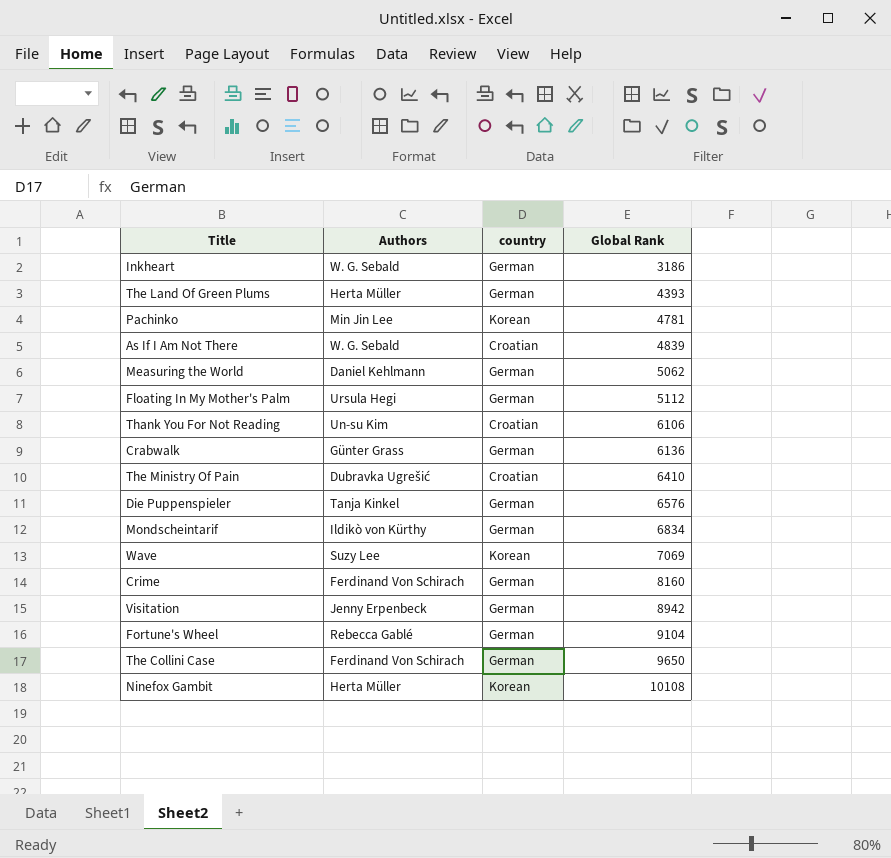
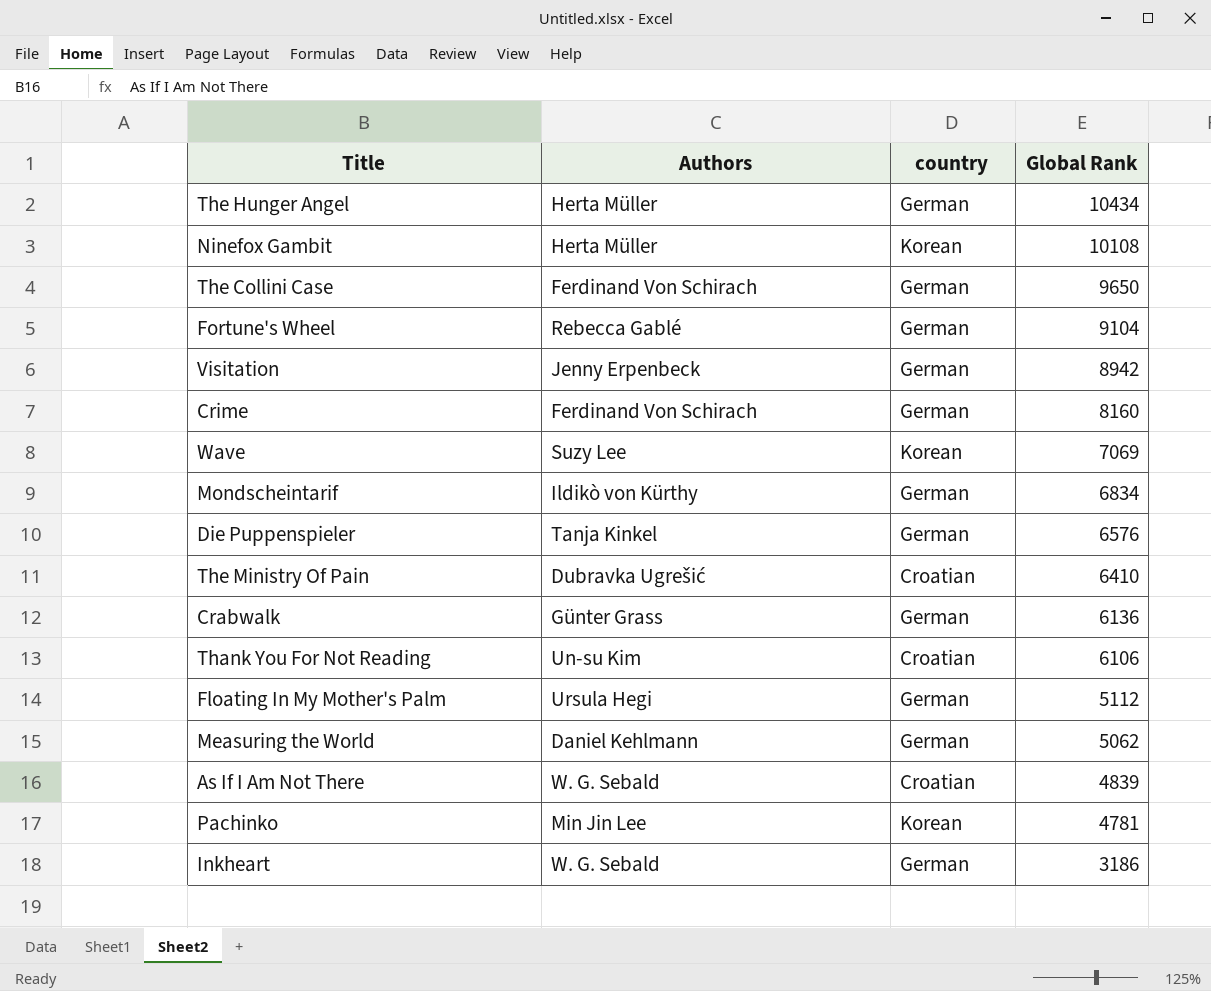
row order: Global Rank ascending -> Global Rank descending
row The Land Of Green Plums: Herta Müller | German | 4393 -> none
row The Hunger Angel: none -> Herta Müller | German | 10434

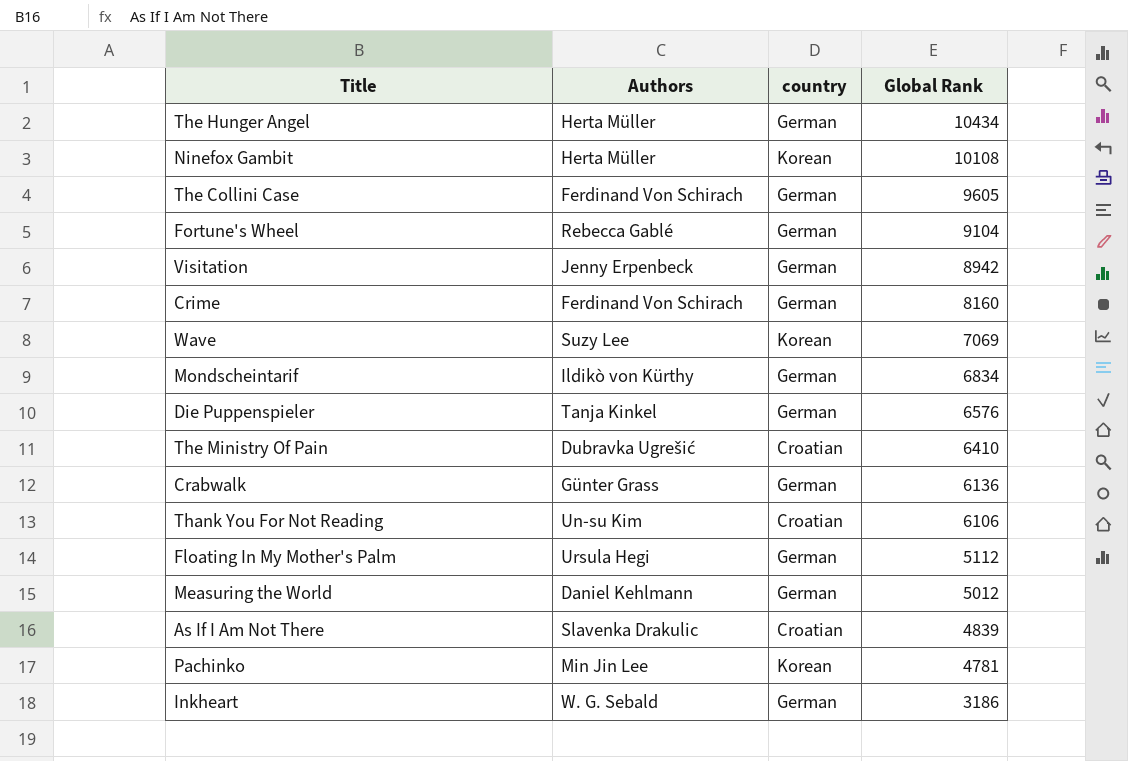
The Collini Case | Global Rank: 9650 -> 9605
Measuring the World | Global Rank: 5062 -> 5012
As If I Am Not There | Authors: W. G. Sebald -> Slavenka Drakulic

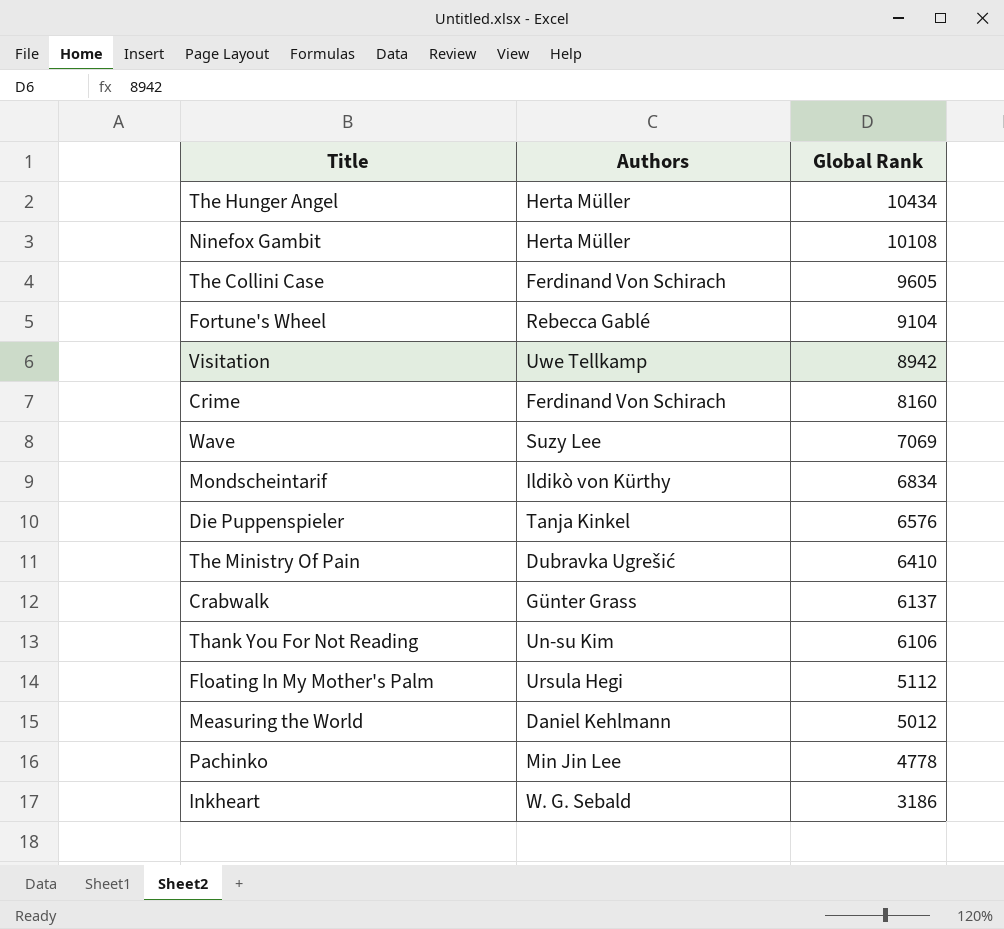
column country | position: 3 -> none
row As If I Am Not There: Slavenka Drakulic | Croatian | 4839 -> none
Visitation | Authors: Jenny Erpenbeck -> Uwe Tellkamp
Crabwalk | Global Rank: 6136 -> 6137
Pachinko | Global Rank: 4781 -> 4778

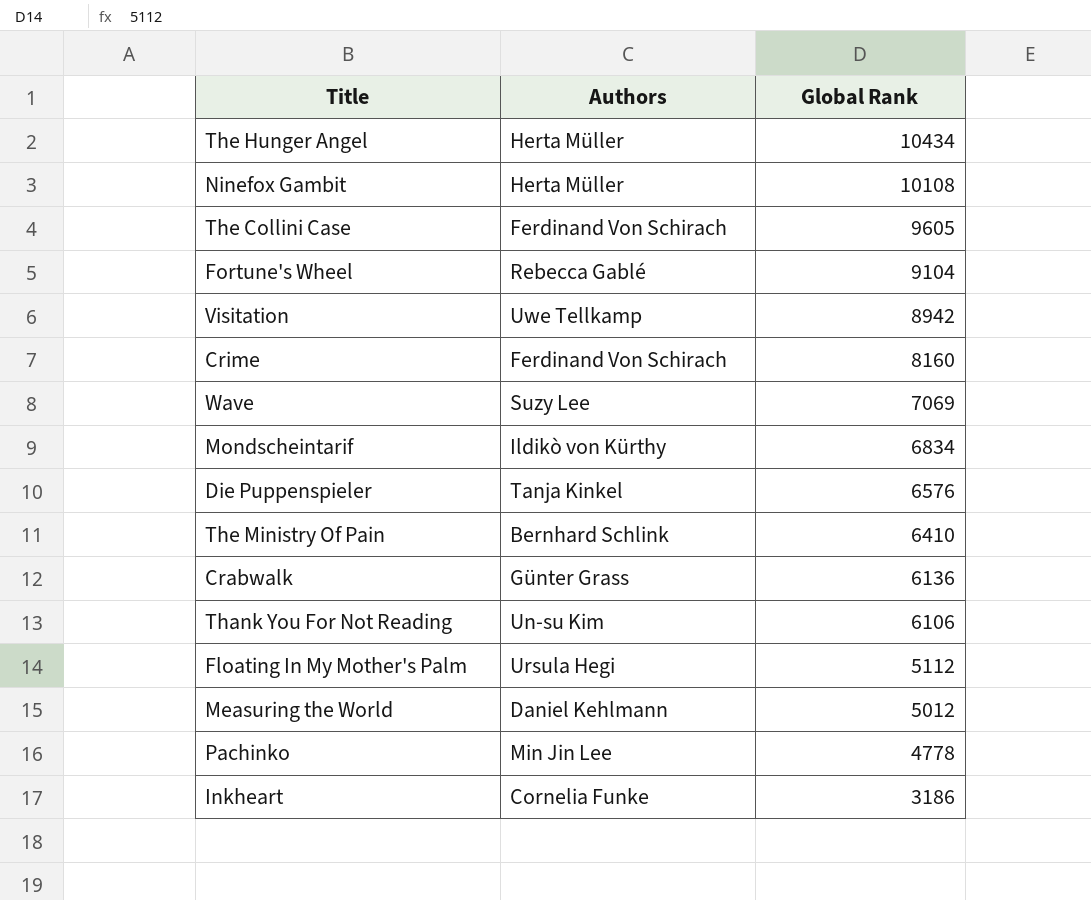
The Ministry Of Pain | Authors: Dubravka Ugrešić -> Bernhard Schlink
Crabwalk | Global Rank: 6137 -> 6136
Inkheart | Authors: W. G. Sebald -> Cornelia Funke

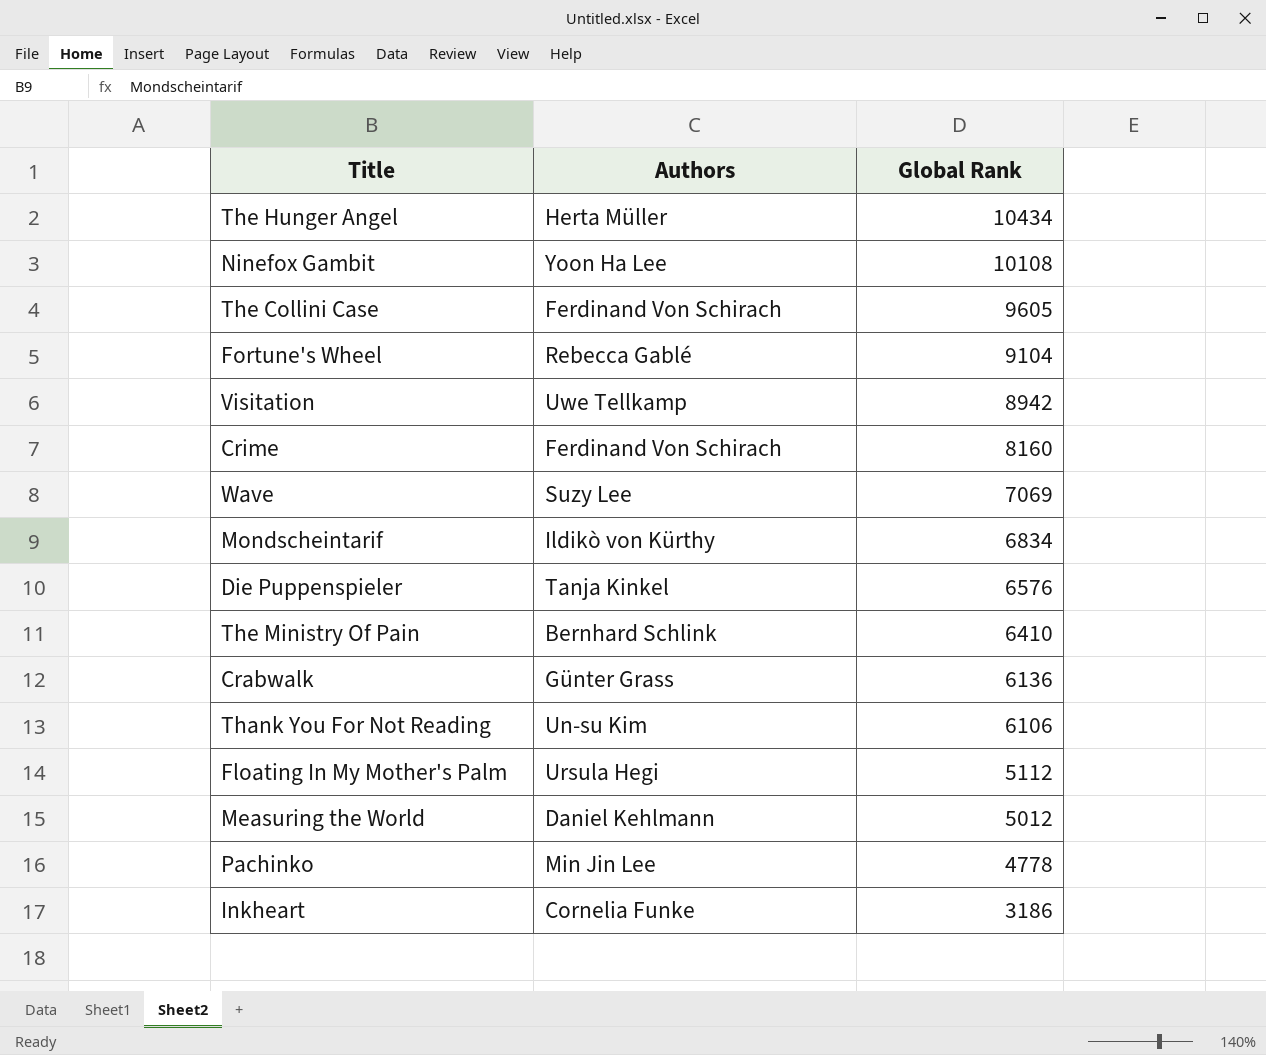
Ninefox Gambit | Authors: Herta Müller -> Yoon Ha Lee

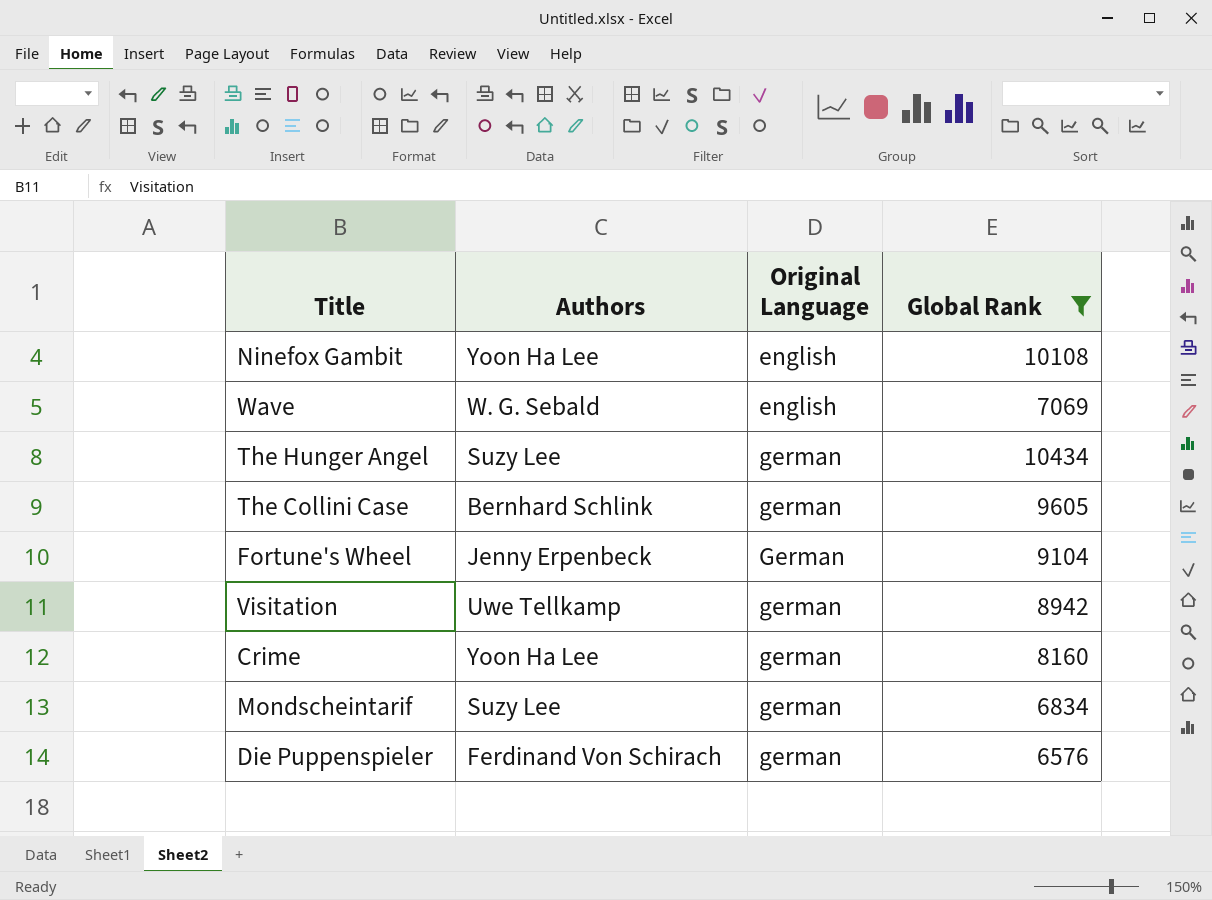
filter: none -> Global Rank >= 6576
row order: Global Rank descending -> Original Language ascending
column Original Language | position: none -> 3
Wave | Authors: Suzy Lee -> W. G. Sebald
The Hunger Angel | Authors: Herta Müller -> Suzy Lee
The Collini Case | Authors: Ferdinand Von Schirach -> Bernhard Schlink
Fortune's Wheel | Authors: Rebecca Gablé -> Jenny Erpenbeck
Crime | Authors: Ferdinand Von Schirach -> Yoon Ha Lee
Mondscheintarif | Authors: Ildikò von Kürthy -> Suzy Lee
Die Puppenspieler | Authors: Tanja Kinkel -> Ferdinand Von Schirach

